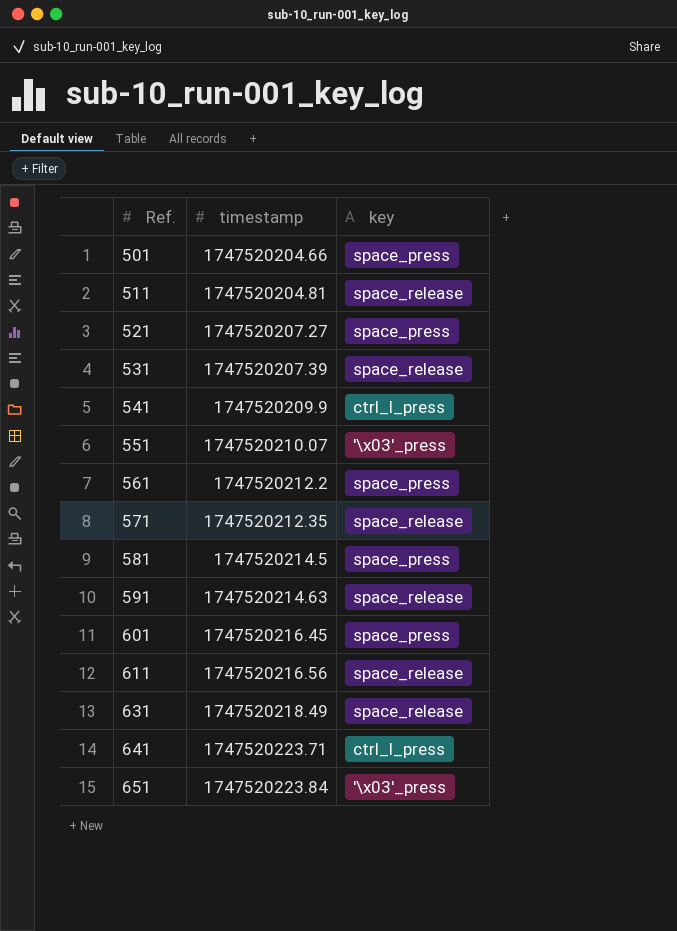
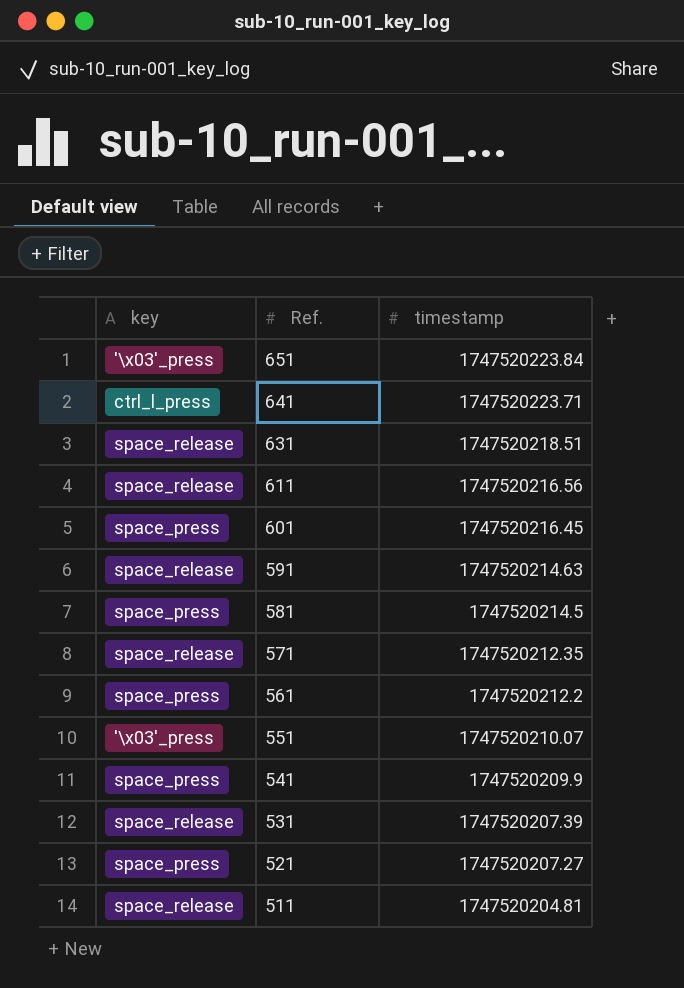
row order: Ref. ascending -> Ref. descending
column key | position: 3 -> 1
row 501: 1747520204.66 | space_press -> none
631 | timestamp: 1747520218.49 -> 1747520218.51
541 | key: ctrl_l_press -> space_press

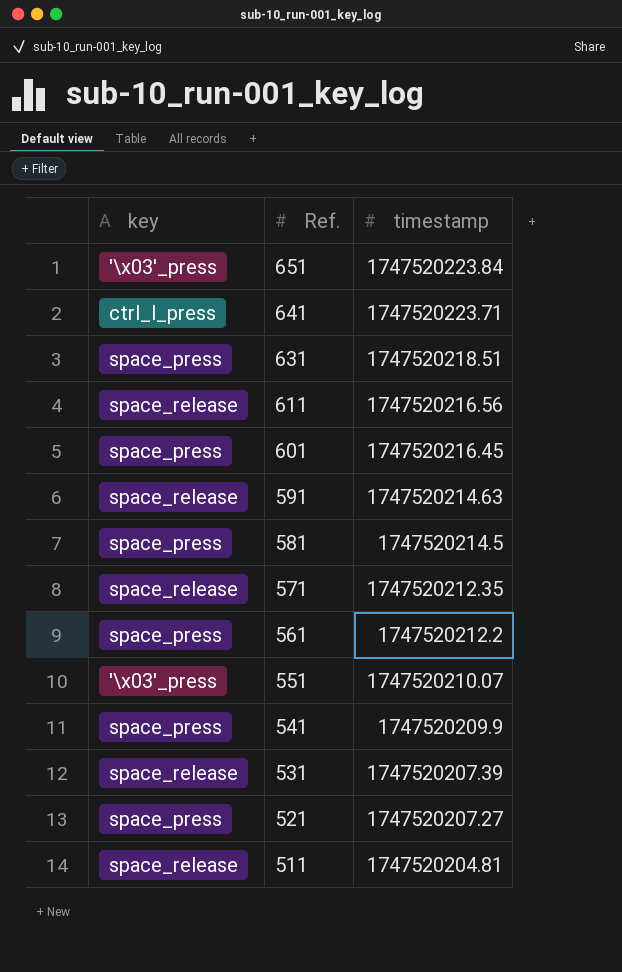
631 | key: space_release -> space_press

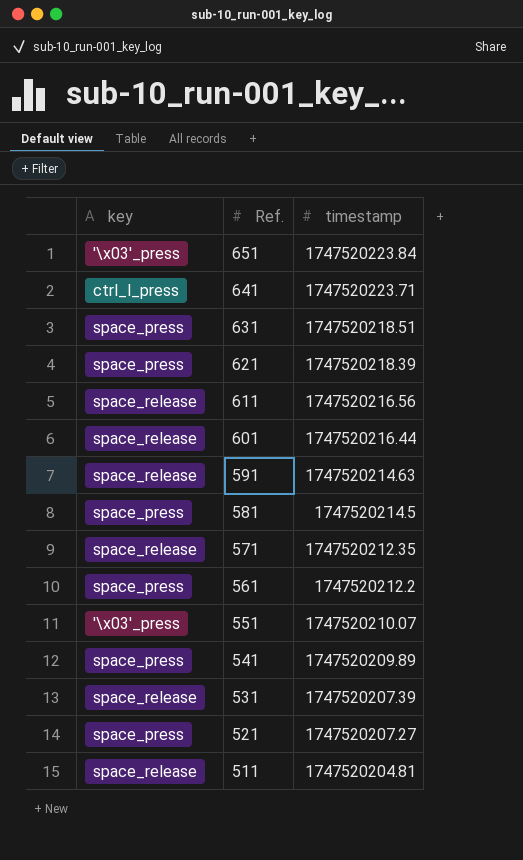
row 621: none -> space_press | 1747520218.39
601 | key: space_press -> space_release
601 | timestamp: 1747520216.45 -> 1747520216.44
541 | timestamp: 1747520209.9 -> 1747520209.89

